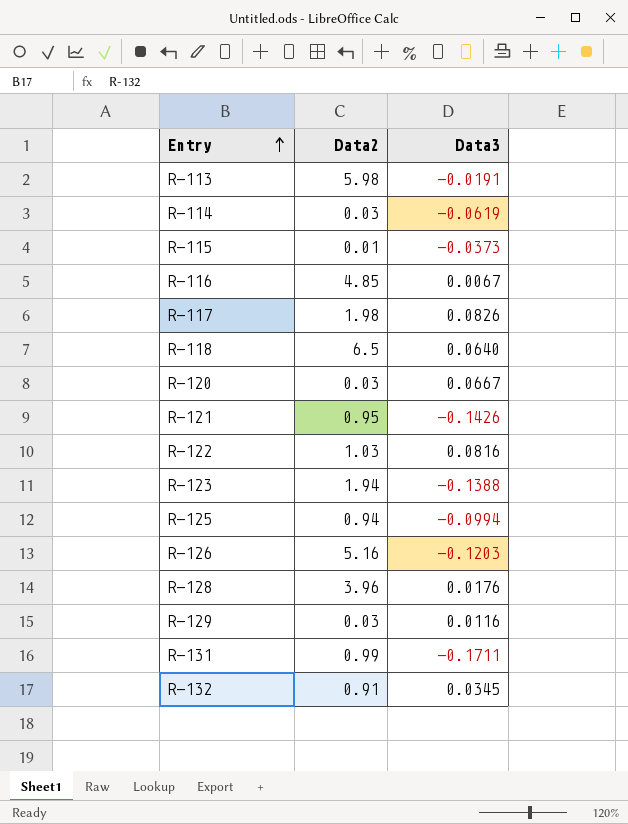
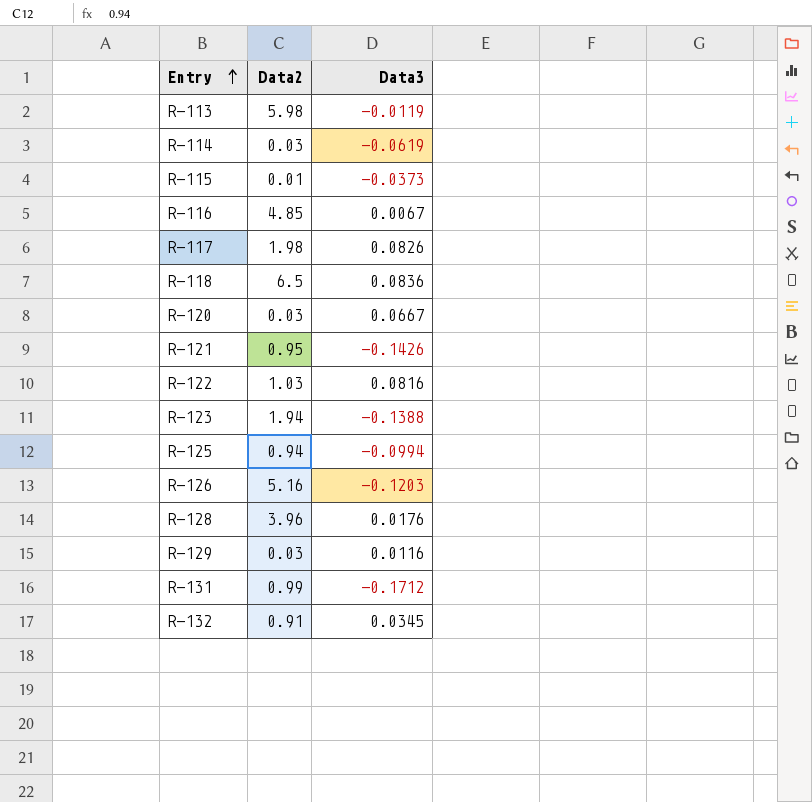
R-113 | Data3: -0.0191 -> -0.0119
R-118 | Data3: 0.0640 -> 0.0836
R-131 | Data3: -0.1711 -> -0.1712

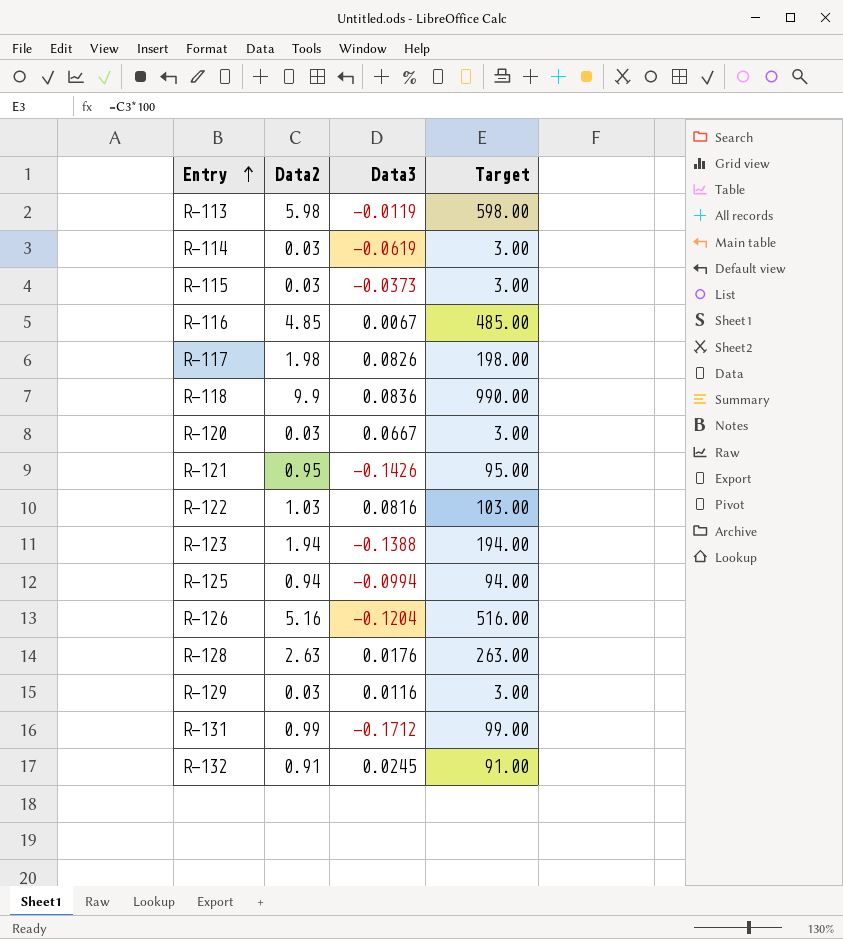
column Target | formula: none -> [Data2] * 100
R-115 | Data2: 0.01 -> 0.03
R-118 | Data2: 6.5 -> 9.9
R-126 | Data3: -0.1203 -> -0.1204
R-128 | Data2: 3.96 -> 2.63
R-132 | Data3: 0.0345 -> 0.0245

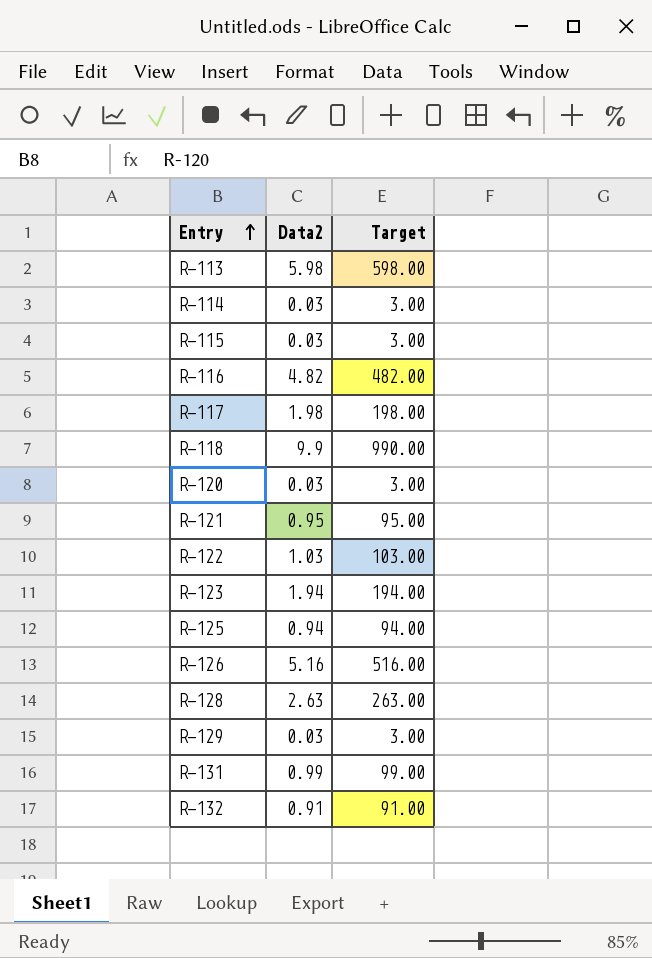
column Data3 | position: 3 -> none
R-116 | Data2: 4.85 -> 4.82
R-116 | Target: 485.00 -> 482.00

